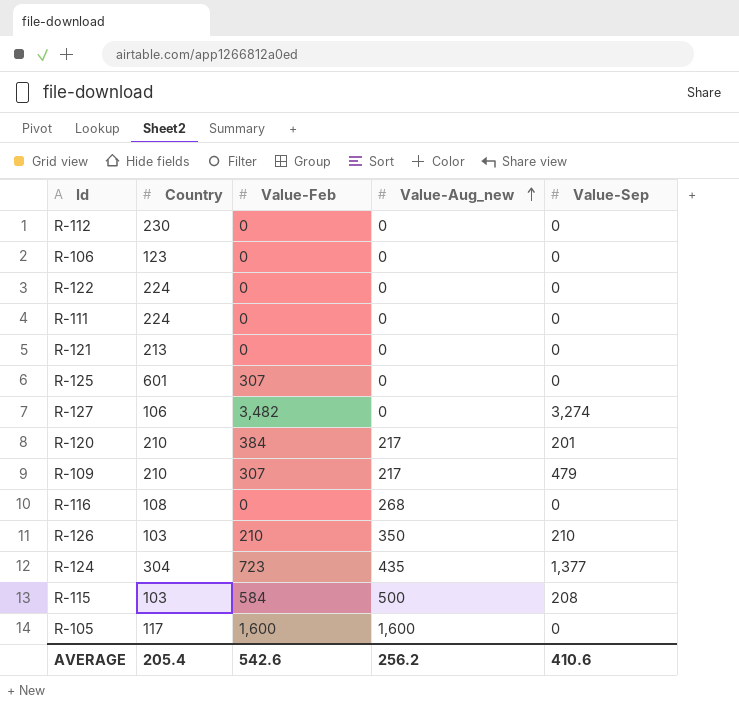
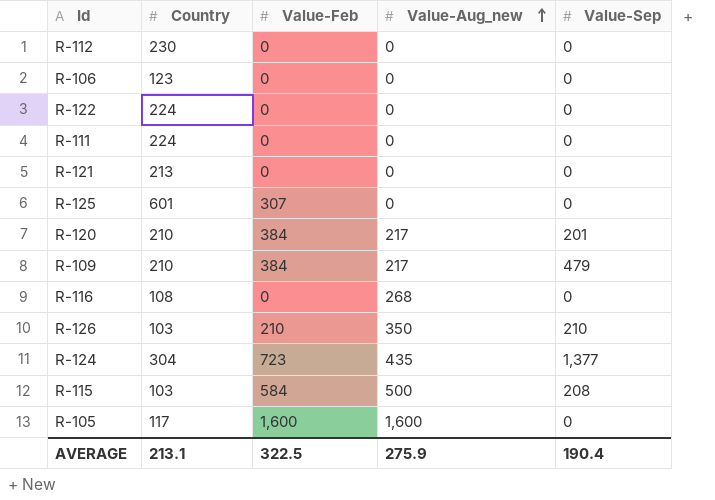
row R-127: 106 | 3,482 | 0 | 3,274 -> none
R-109 | Value-Feb: 307 -> 384
AVERAGE | Country: 205.4 -> 213.1
AVERAGE | Value-Feb: 542.6 -> 322.5
AVERAGE | Value-Aug_new: 256.2 -> 275.9
AVERAGE | Value-Sep: 410.6 -> 190.4

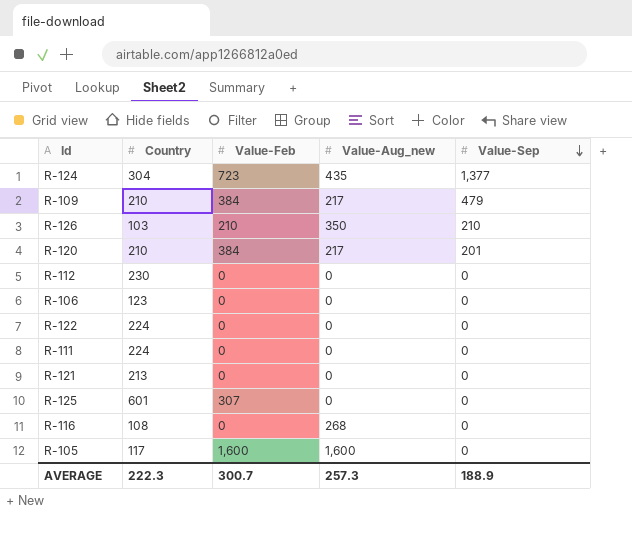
row order: Value-Aug_new ascending -> Value-Sep descending
row R-115: 103 | 584 | 500 | 208 -> none
AVERAGE | Country: 213.1 -> 222.3
AVERAGE | Value-Feb: 322.5 -> 300.7
AVERAGE | Value-Aug_new: 275.9 -> 257.3
AVERAGE | Value-Sep: 190.4 -> 188.9

